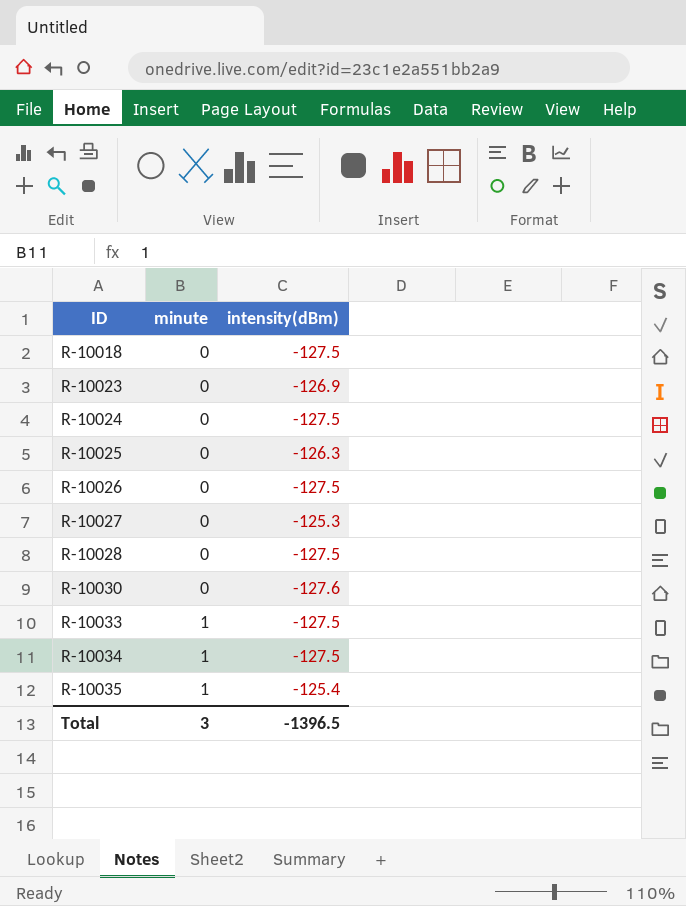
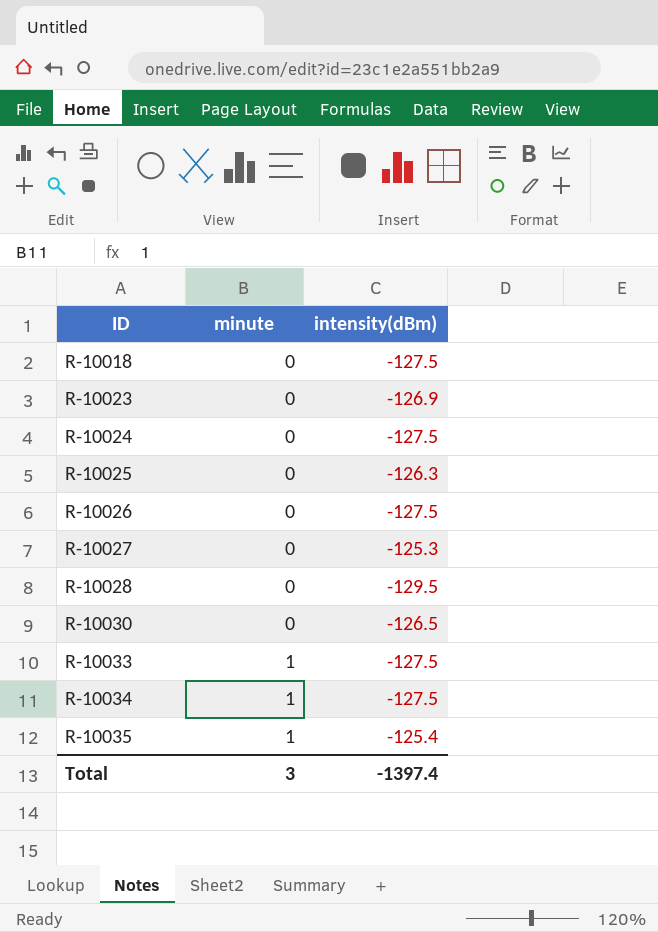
R-10028 | intensity(dBm): -127.5 -> -129.5
R-10030 | intensity(dBm): -127.6 -> -126.5
Total | intensity(dBm): -1396.5 -> -1397.4

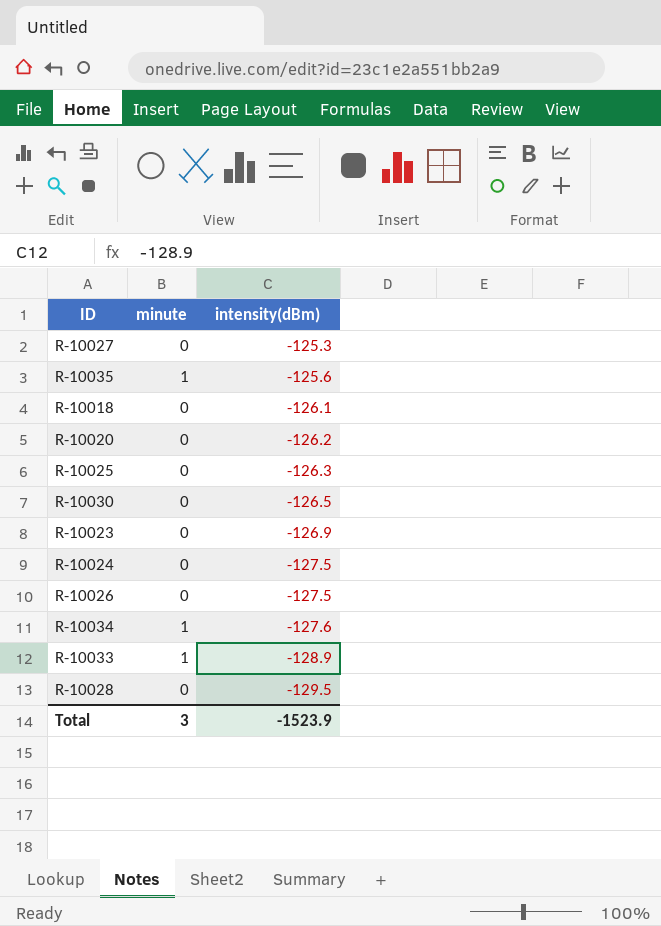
row order: ID ascending -> intensity(dBm) descending
R-10035 | intensity(dBm): -125.4 -> -125.6
R-10018 | intensity(dBm): -127.5 -> -126.1
row R-10020: none -> 0 | -126.2
R-10034 | intensity(dBm): -127.5 -> -127.6
R-10033 | intensity(dBm): -127.5 -> -128.9
Total | intensity(dBm): -1397.4 -> -1523.9

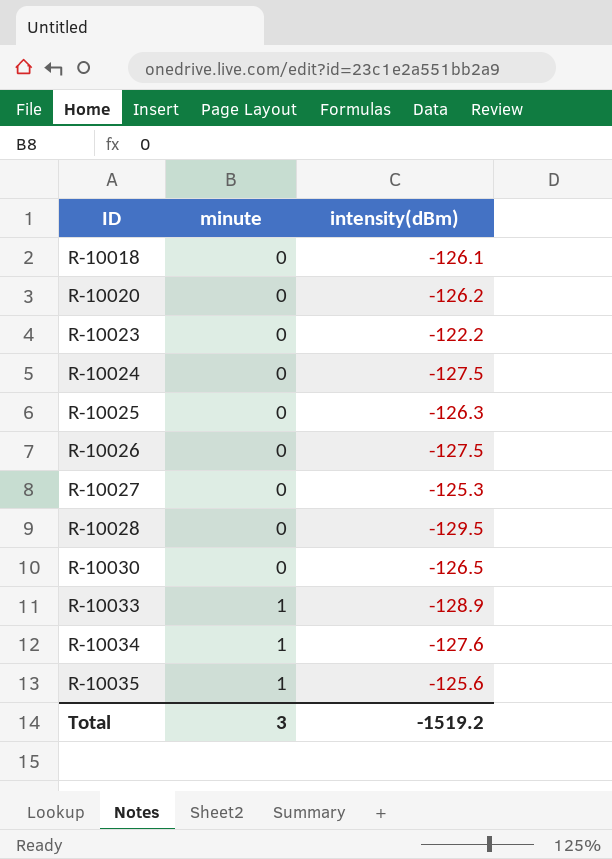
row order: intensity(dBm) descending -> ID ascending
R-10023 | intensity(dBm): -126.9 -> -122.2
Total | intensity(dBm): -1523.9 -> -1519.2

